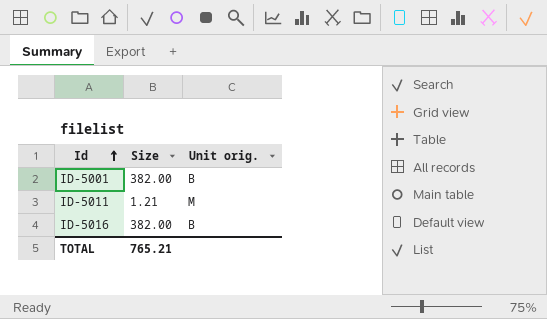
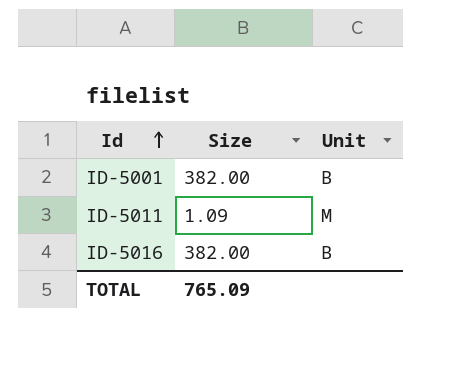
column name: Unit orig. -> Unit
ID-5011 | Size: 1.21 -> 1.09
TOTAL | Size: 765.21 -> 765.09

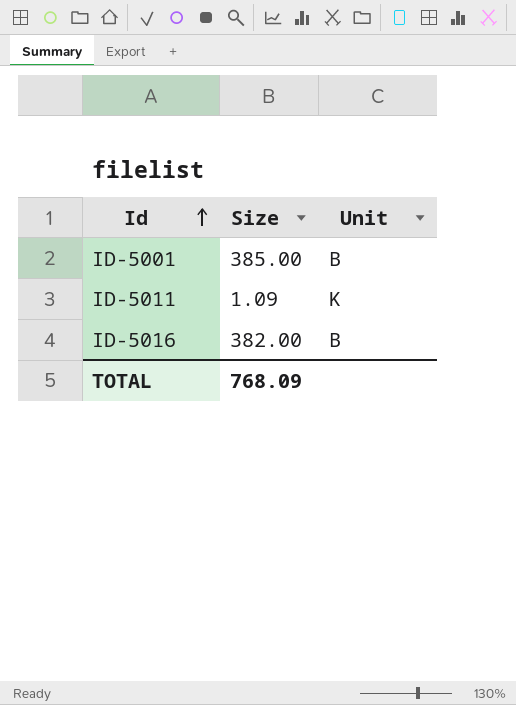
ID-5001 | Size: 382.00 -> 385.00
ID-5011 | Unit: M -> K
TOTAL | Size: 765.09 -> 768.09

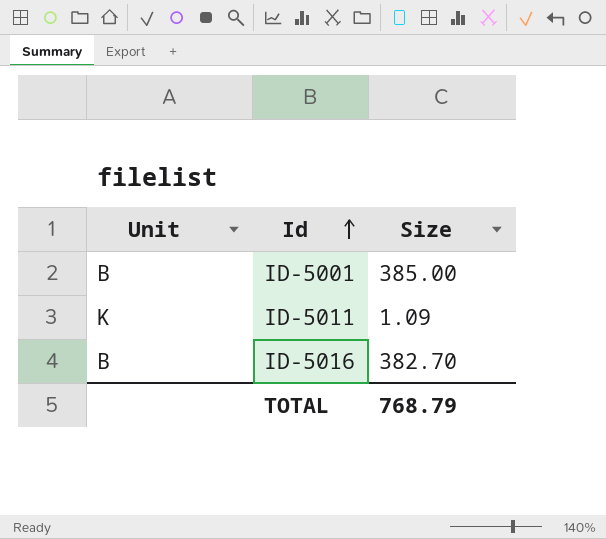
column Unit | position: 3 -> 1
ID-5016 | Size: 382.00 -> 382.70
TOTAL | Size: 768.09 -> 768.79

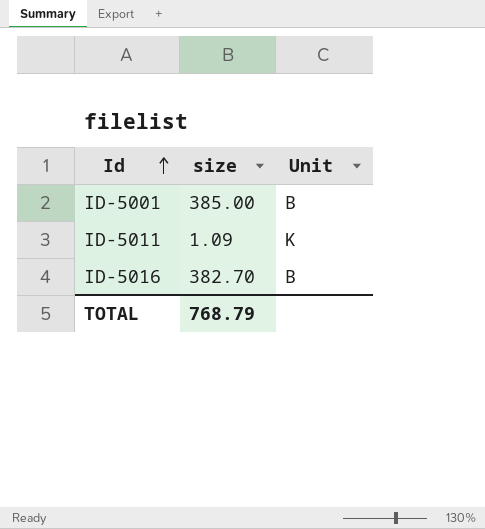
column name: Size -> size
column Unit | position: 1 -> 3

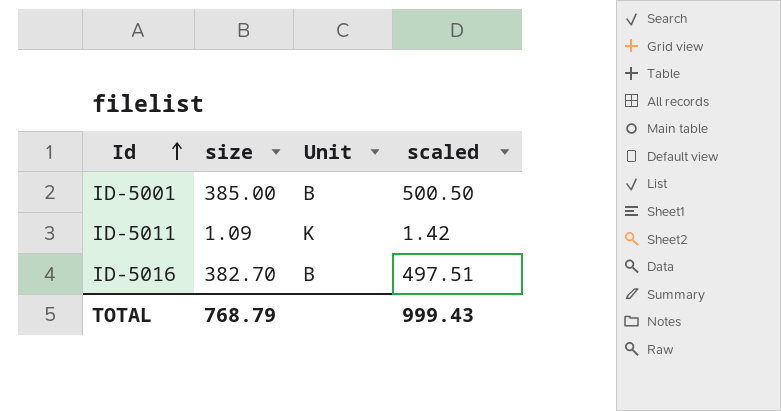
column scaled | formula: none -> [size] * 1.3

